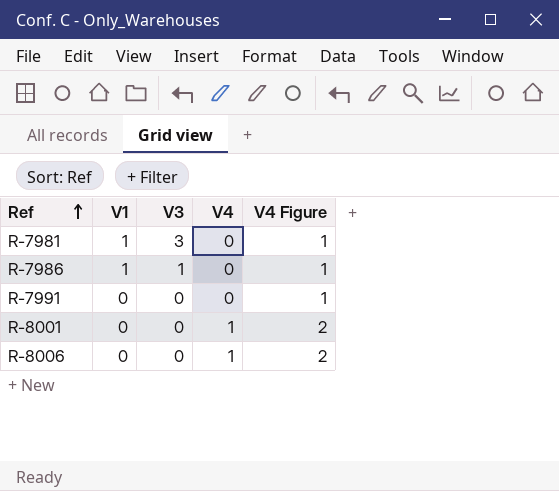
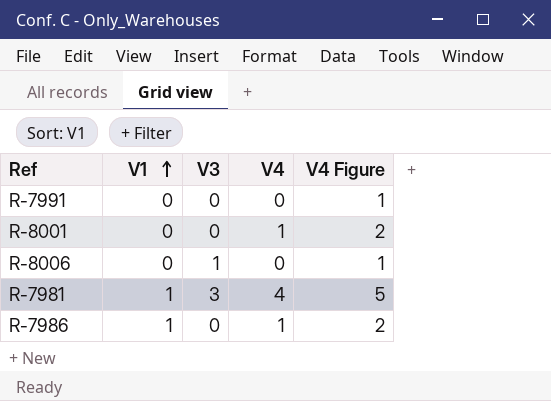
row order: Ref ascending -> V1 ascending
R-8006 | V3: 0 -> 1
R-8006 | V4: 1 -> 0
R-8006 | V4 Figure: 2 -> 1
R-7981 | V4: 0 -> 4
R-7981 | V4 Figure: 1 -> 5
R-7986 | V3: 1 -> 0
R-7986 | V4: 0 -> 1
R-7986 | V4 Figure: 1 -> 2

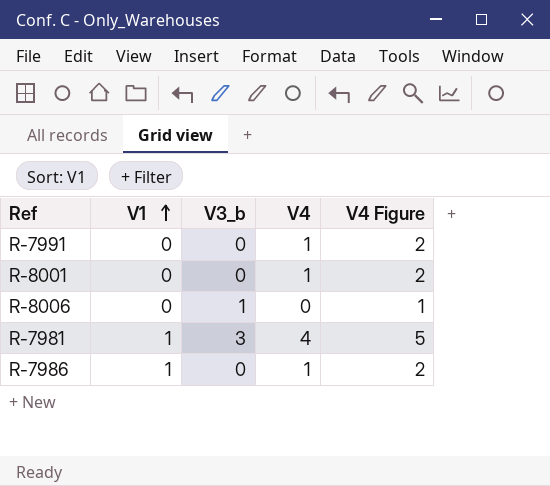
column name: V3 -> V3_b
R-7991 | V4: 0 -> 1
R-7991 | V4 Figure: 1 -> 2

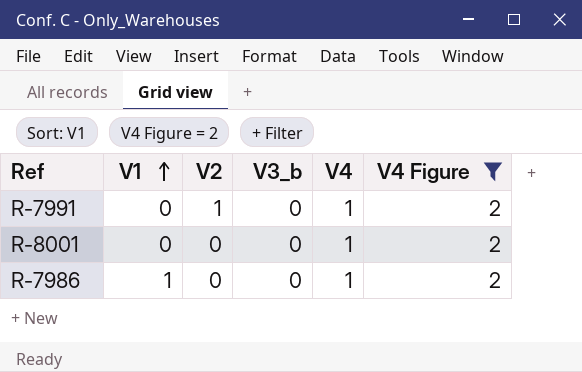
filter: none -> V4 Figure = 2
column V2 | position: none -> 3

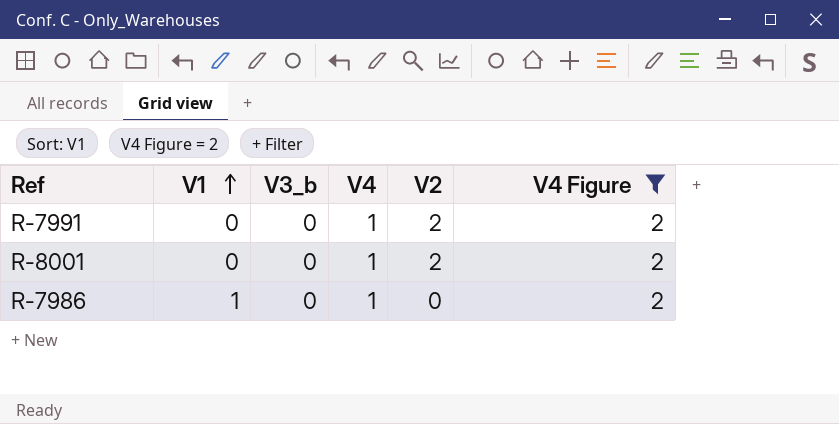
column V2 | position: 3 -> 5
R-7991 | V2: 1 -> 2
R-8001 | V2: 0 -> 2

